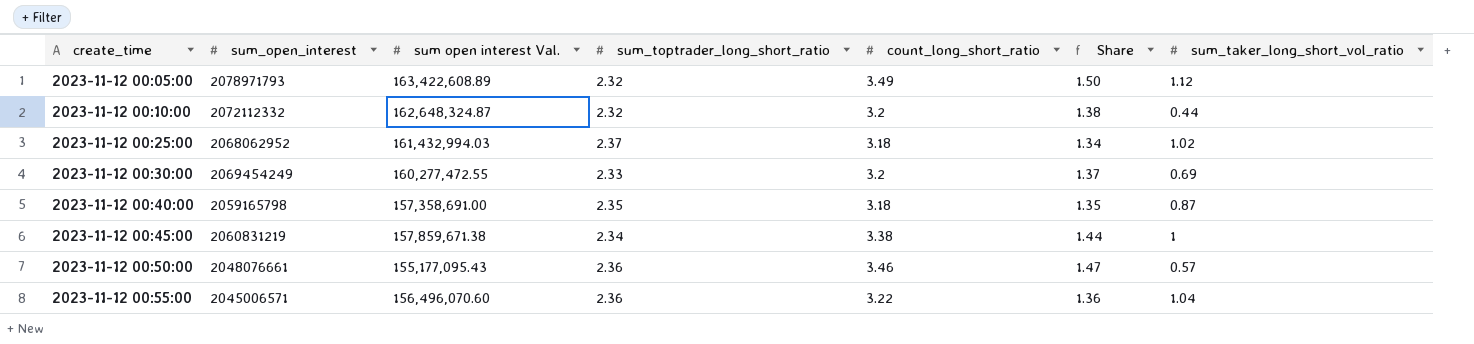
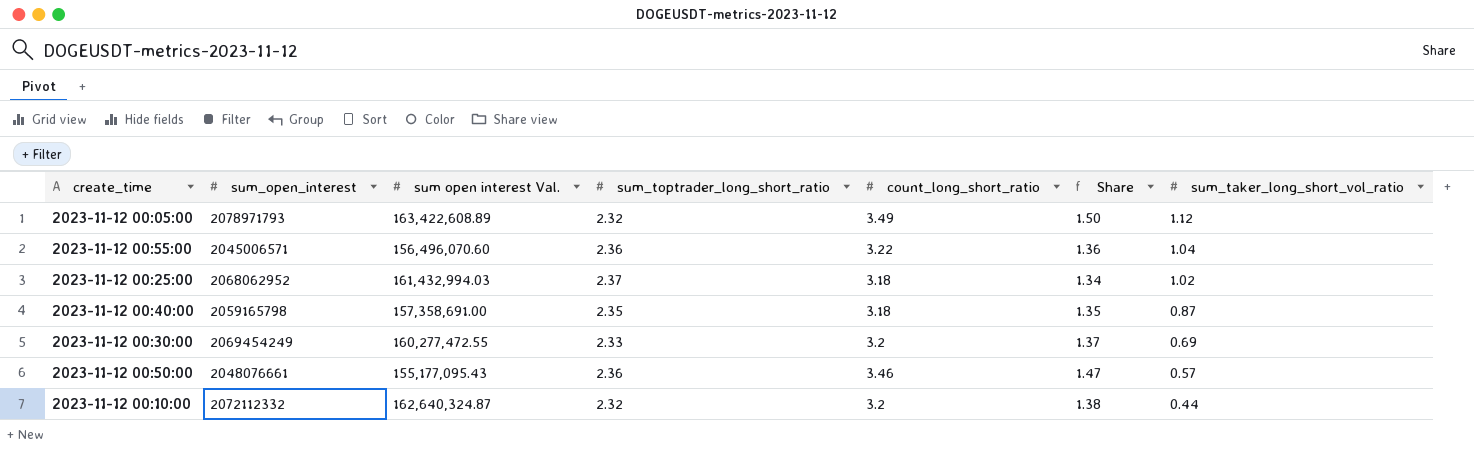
row order: create_time ascending -> sum_taker_long_short_vol_ratio descending
row 2023-11-12 00:45:00: 2060831219 | 157,859,671.38 | 2.34 | 3.38 | 1.44 | 1 -> none
2023-11-12 00:10:00 | sum open interest Val.: 162,648,324.87 -> 162,640,324.87

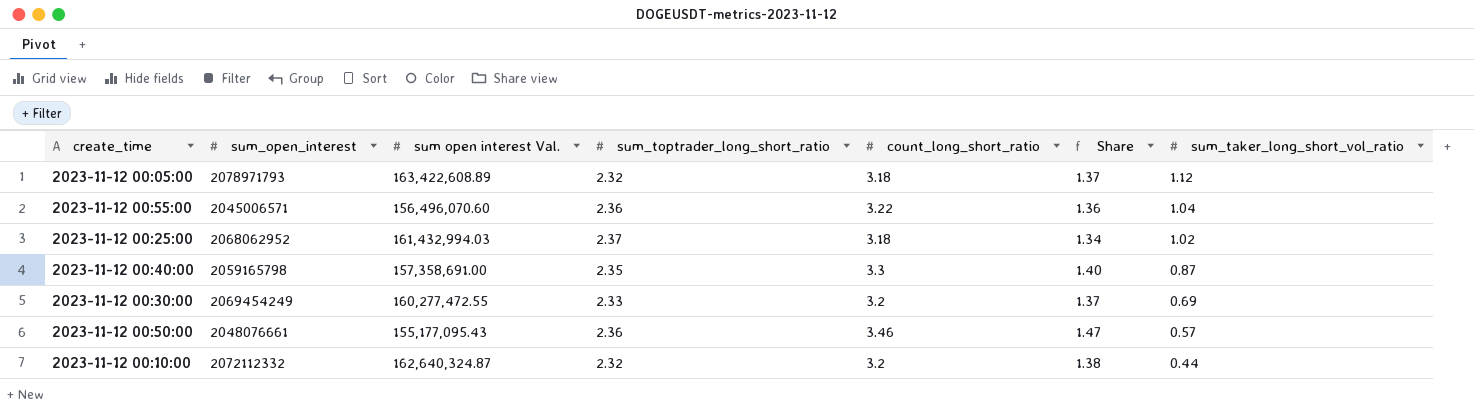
2023-11-12 00:05:00 | count_long_short_ratio: 3.49 -> 3.18
2023-11-12 00:05:00 | Share: 1.50 -> 1.37
2023-11-12 00:40:00 | count_long_short_ratio: 3.18 -> 3.3
2023-11-12 00:40:00 | Share: 1.35 -> 1.40

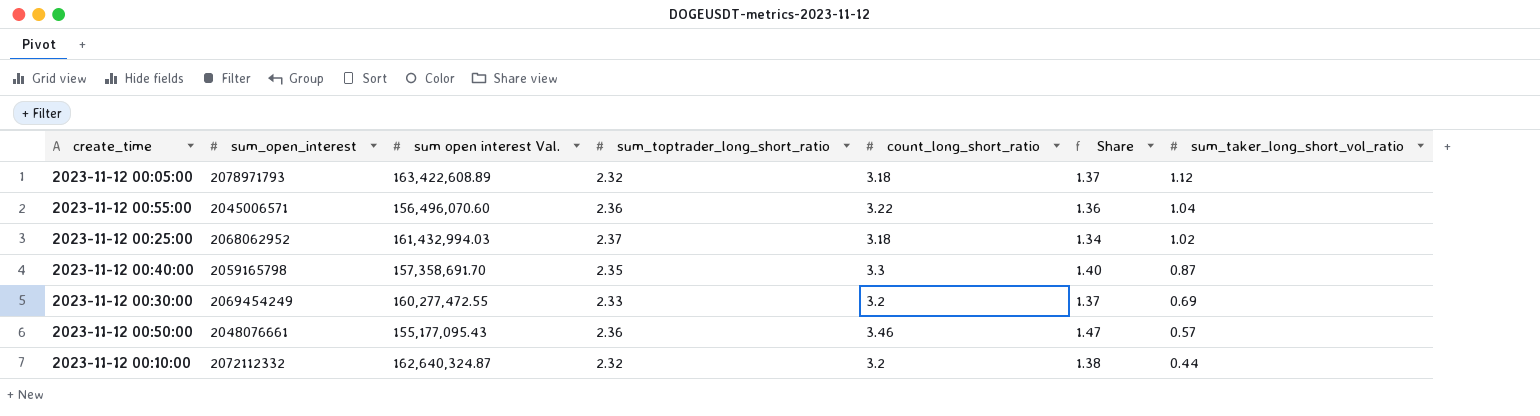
2023-11-12 00:40:00 | sum open interest Val.: 157,358,691.00 -> 157,358,691.70

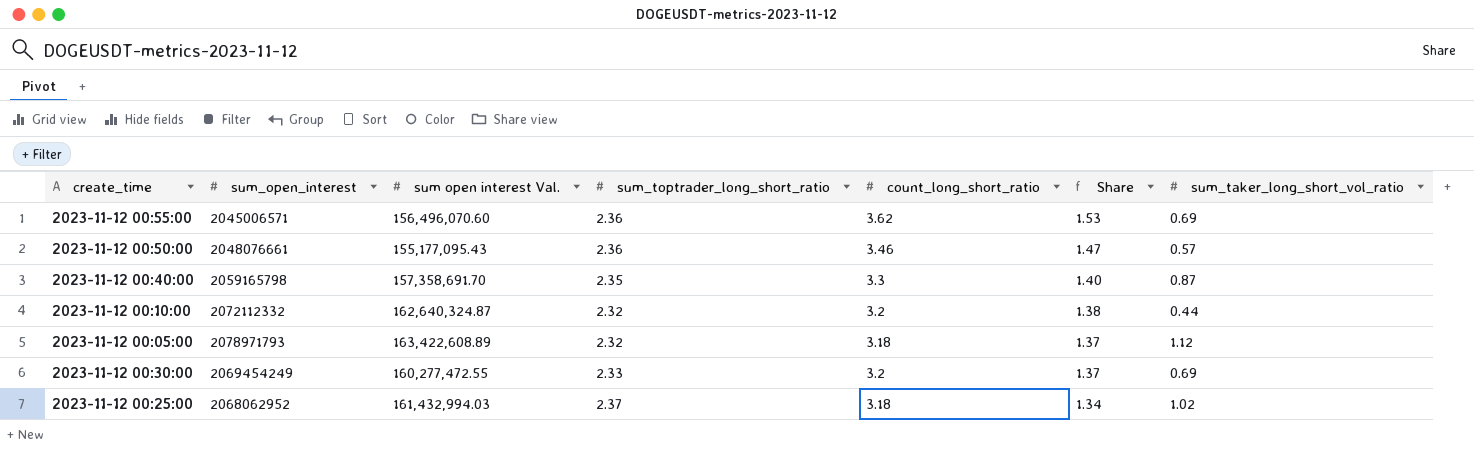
row order: sum_taker_long_short_vol_ratio descending -> Share descending
2023-11-12 00:55:00 | count_long_short_ratio: 3.22 -> 3.62
2023-11-12 00:55:00 | Share: 1.36 -> 1.53
2023-11-12 00:55:00 | sum_taker_long_short_vol_ratio: 1.04 -> 0.69

